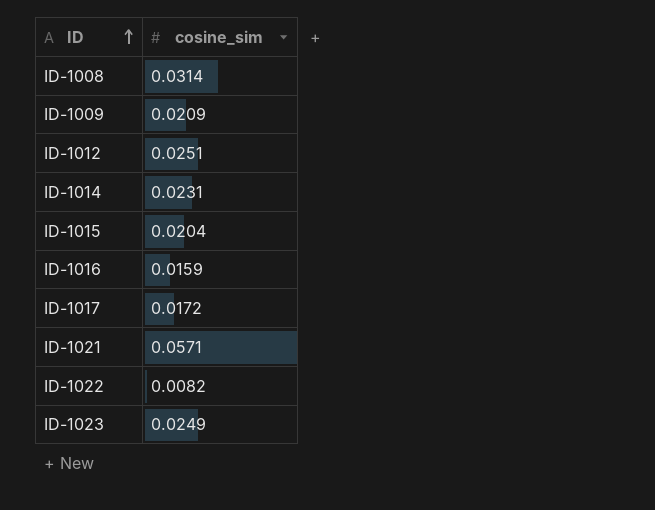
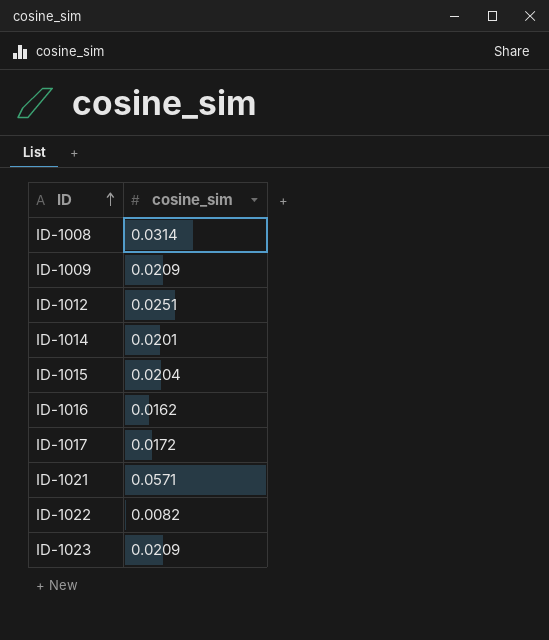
ID-1014 | cosine_sim: 0.0231 -> 0.0201
ID-1016 | cosine_sim: 0.0159 -> 0.0162
ID-1023 | cosine_sim: 0.0249 -> 0.0209

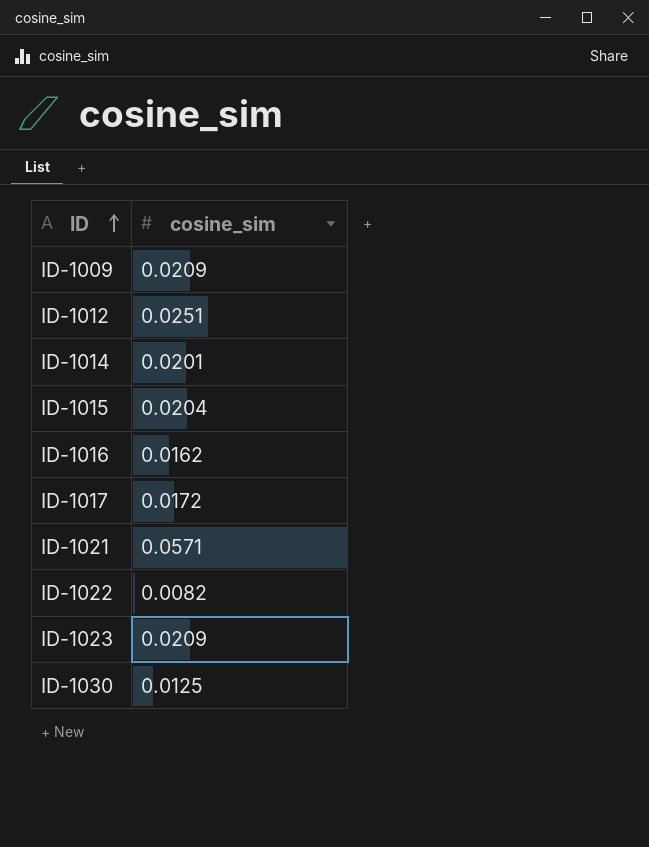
row ID-1008: 0.0314 -> none
row ID-1030: none -> 0.0125

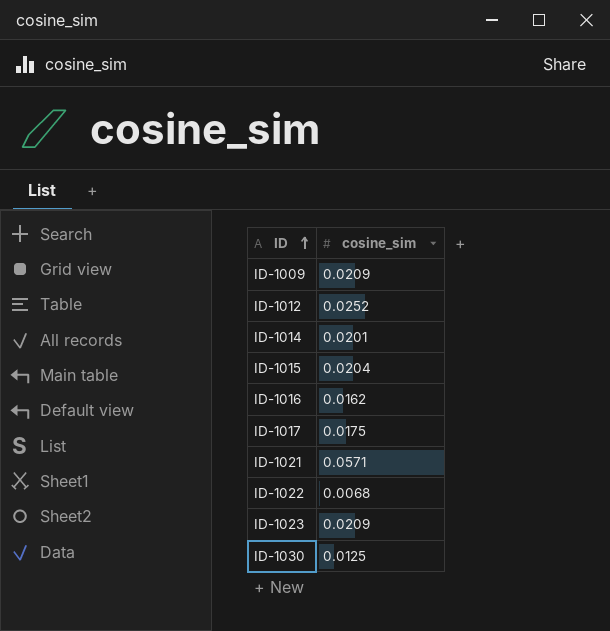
ID-1012 | cosine_sim: 0.0251 -> 0.0252
ID-1017 | cosine_sim: 0.0172 -> 0.0175
ID-1022 | cosine_sim: 0.0082 -> 0.0068

